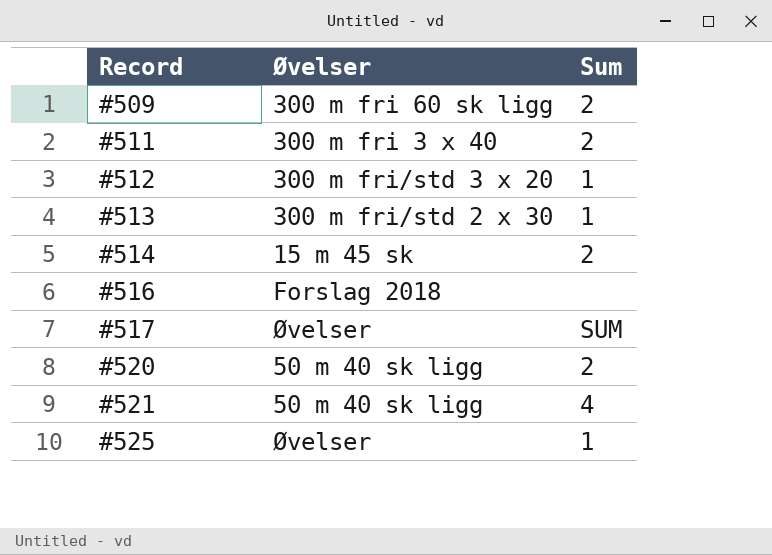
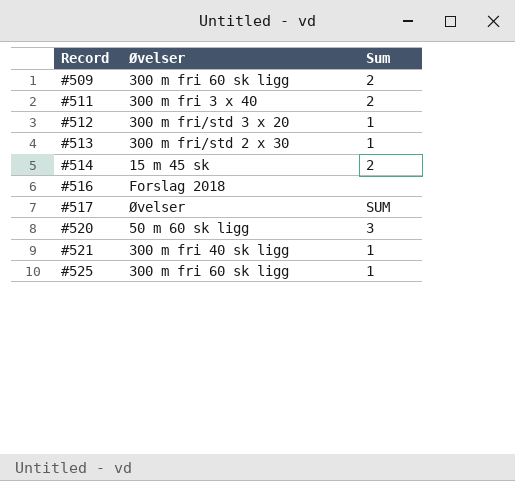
#520 | Øvelser: 50 m 40 sk ligg -> 50 m 60 sk ligg
#520 | Sum: 2 -> 3
#521 | Øvelser: 50 m 40 sk ligg -> 300 m fri 40 sk ligg
#521 | Sum: 4 -> 1
#525 | Øvelser: Øvelser -> 300 m fri 60 sk ligg

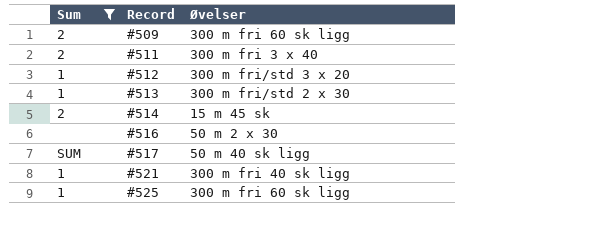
filter: none -> Sum != 3
column Sum | position: 3 -> 1
#516 | Øvelser: Forslag 2018 -> 50 m 2 x 30
#517 | Øvelser: Øvelser -> 50 m 40 sk ligg

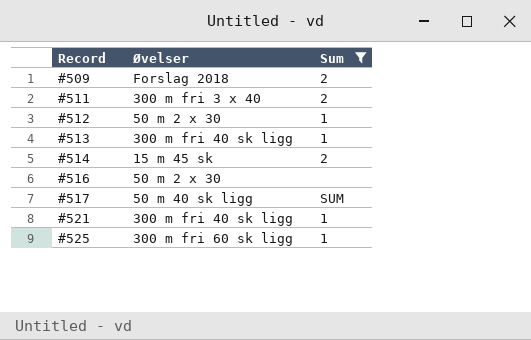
column Sum | position: 1 -> 3
#509 | Øvelser: 300 m fri 60 sk ligg -> Forslag 2018
#512 | Øvelser: 300 m fri/std 3 x 20 -> 50 m 2 x 30
#513 | Øvelser: 300 m fri/std 2 x 30 -> 300 m fri 40 sk ligg

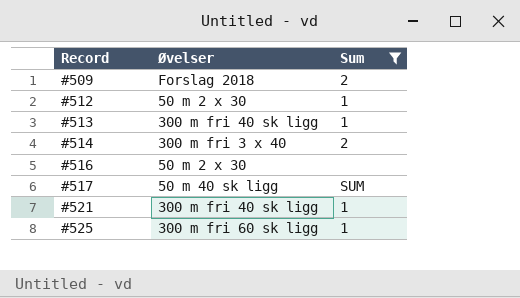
row #511: 300 m fri 3 x 40 | 2 -> none
#514 | Øvelser: 15 m 45 sk -> 300 m fri 3 x 40

